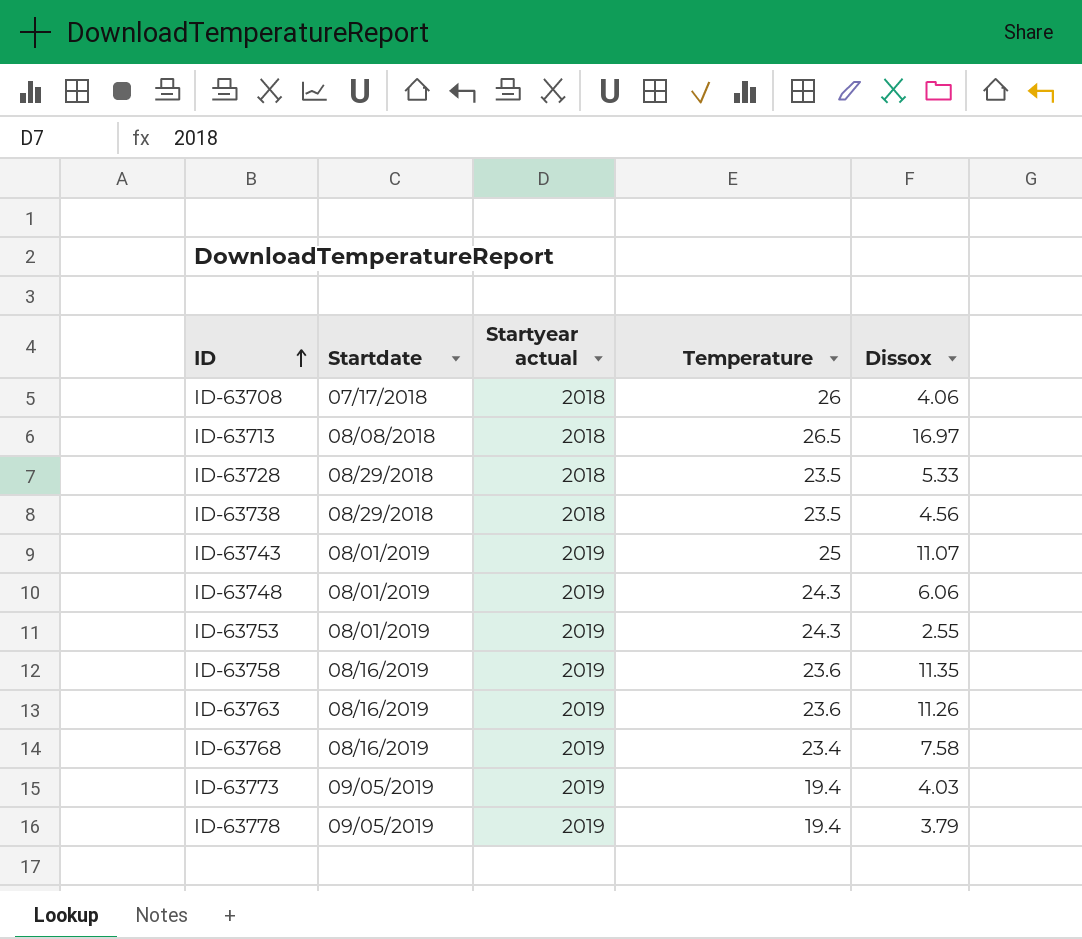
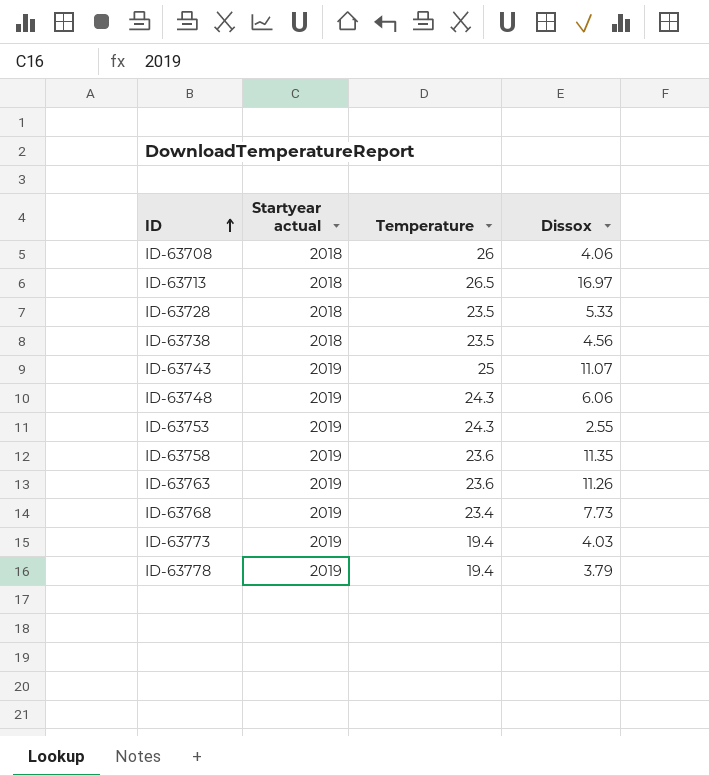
column Startdate | position: 2 -> none
ID-63768 | Dissox: 7.58 -> 7.73

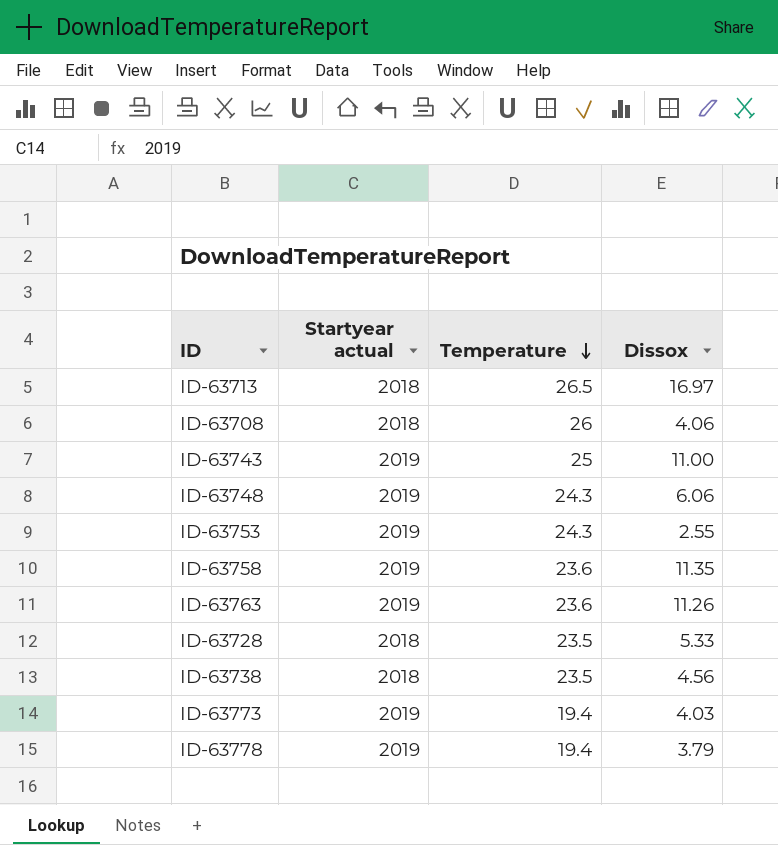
row order: ID ascending -> Temperature descending
row ID-63768: 2019 | 23.4 | 7.73 -> none
ID-63743 | Dissox: 11.07 -> 11.00

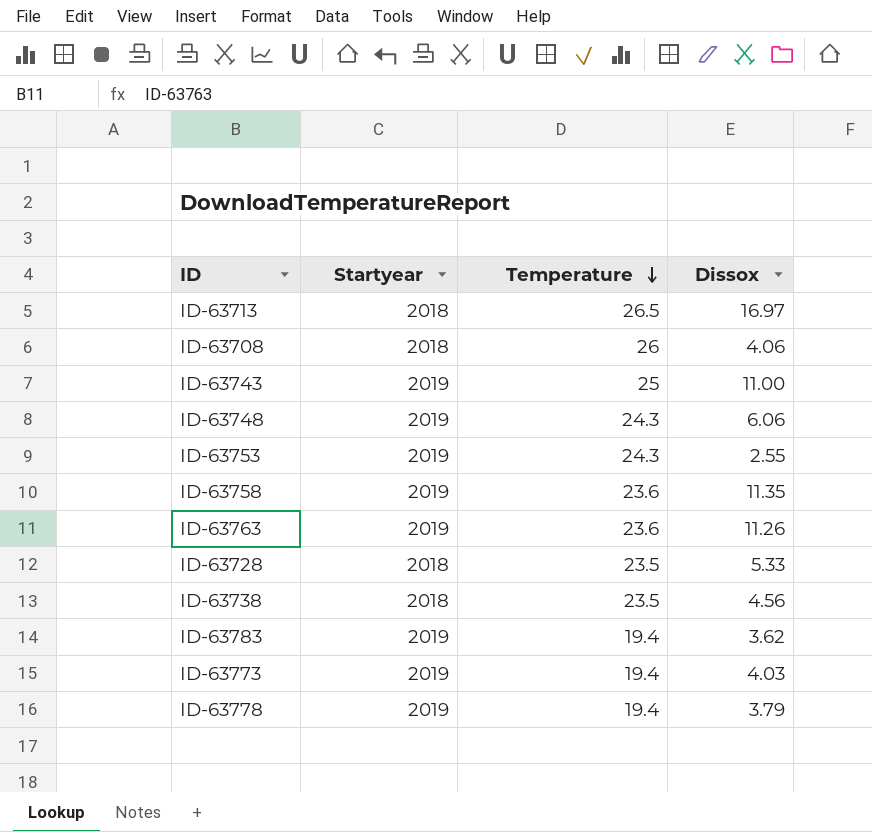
column name: Startyear actual -> Startyear
row ID-63783: none -> 2019 | 19.4 | 3.62

